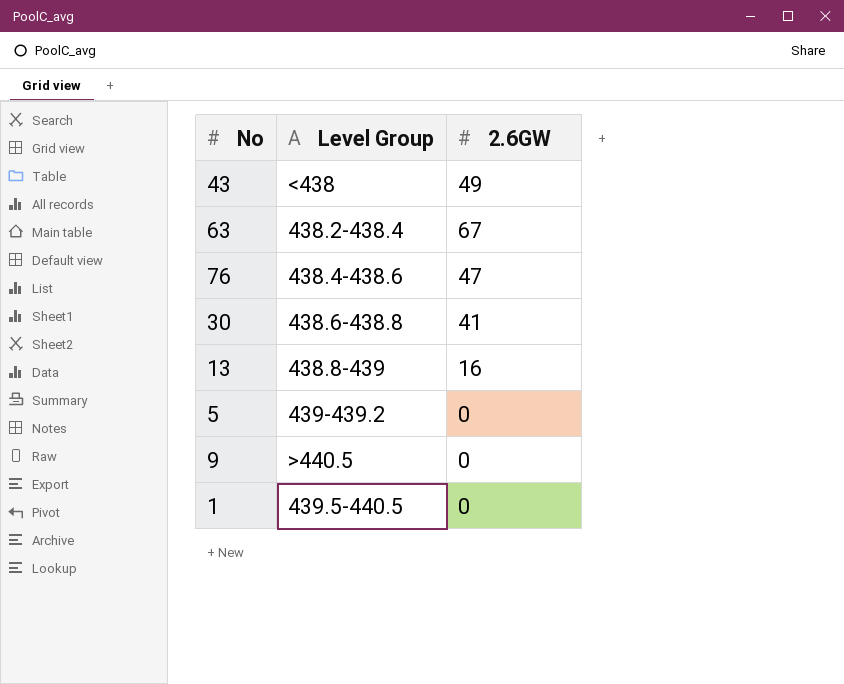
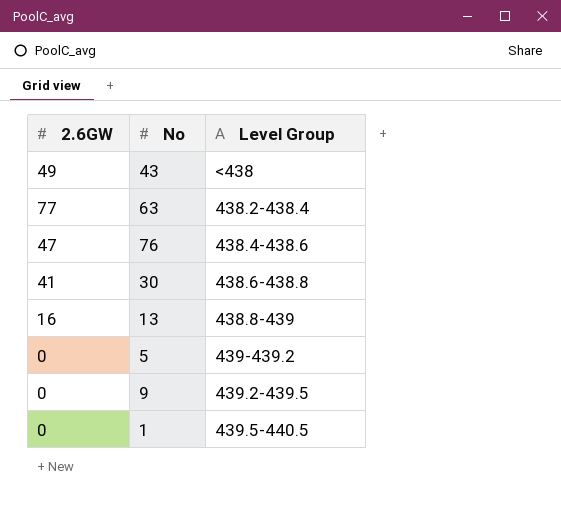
column 2.6GW | position: 3 -> 1
63 | 2.6GW: 67 -> 77
9 | Level Group: >440.5 -> 439.2-439.5

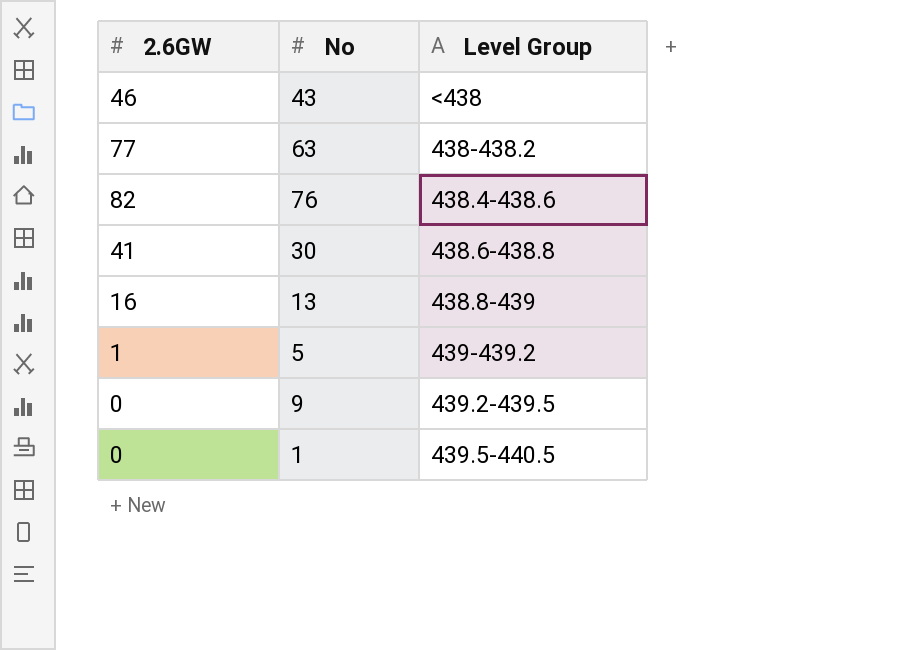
43 | 2.6GW: 49 -> 46
63 | Level Group: 438.2-438.4 -> 438-438.2
76 | 2.6GW: 47 -> 82
5 | 2.6GW: 0 -> 1

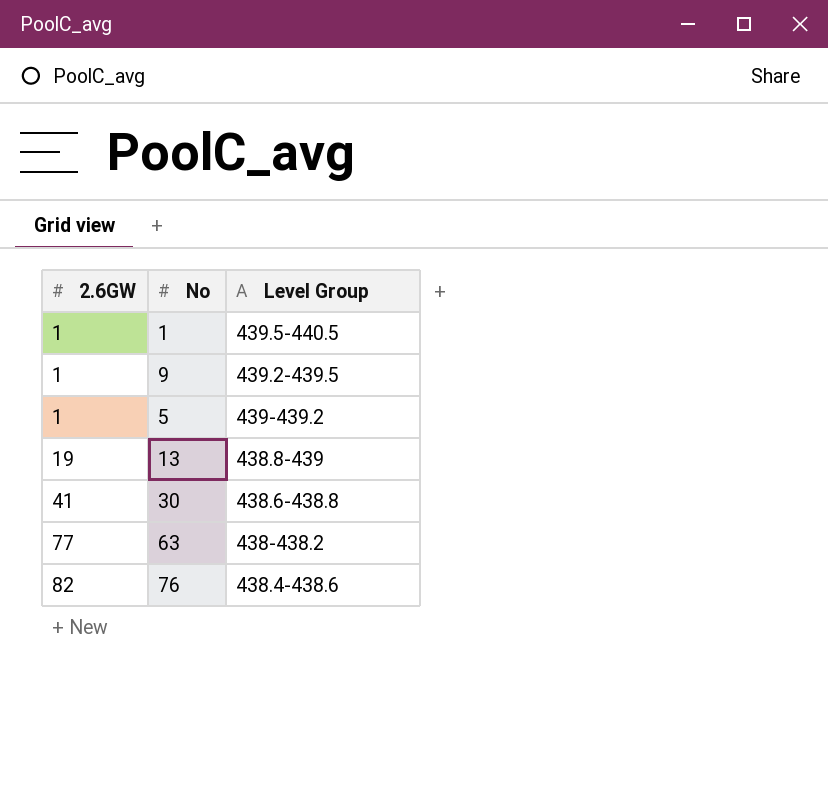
row order: none -> 2.6GW ascending
row 43: 46 | <438 -> none
1 | 2.6GW: 0 -> 1
9 | 2.6GW: 0 -> 1
13 | 2.6GW: 16 -> 19

